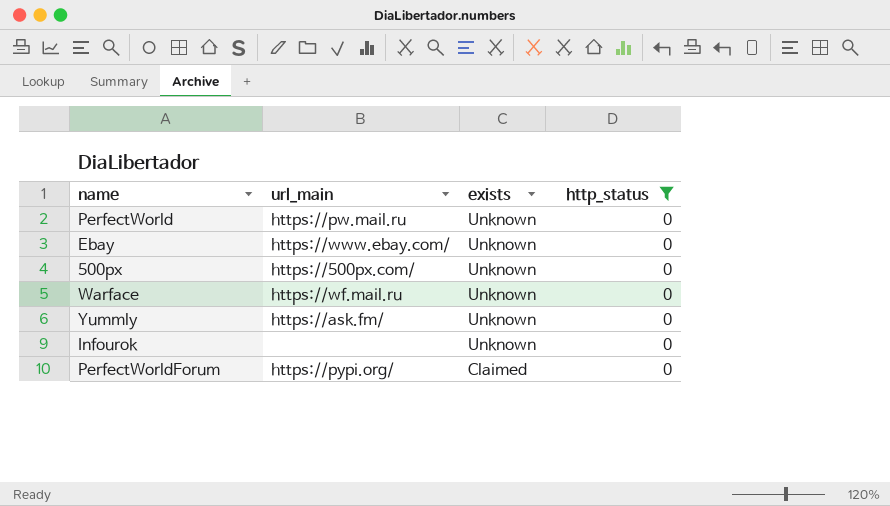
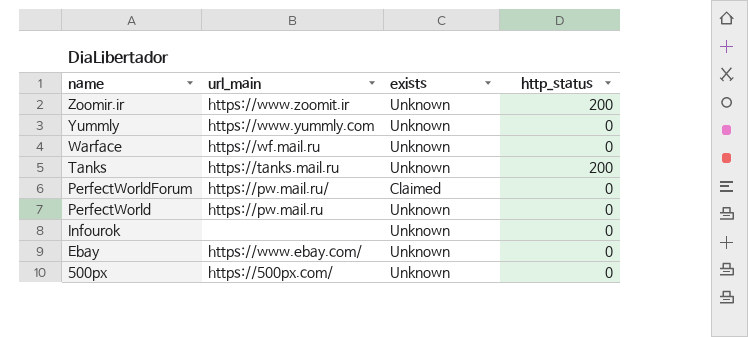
filter: http_status = 0 -> none
row order: exists descending -> name descending
Yummly | url_main: https://ask.fm/ -> https://www.yummly.com
PerfectWorldForum | url_main: https://pypi.org/ -> https://pw.mail.ru/

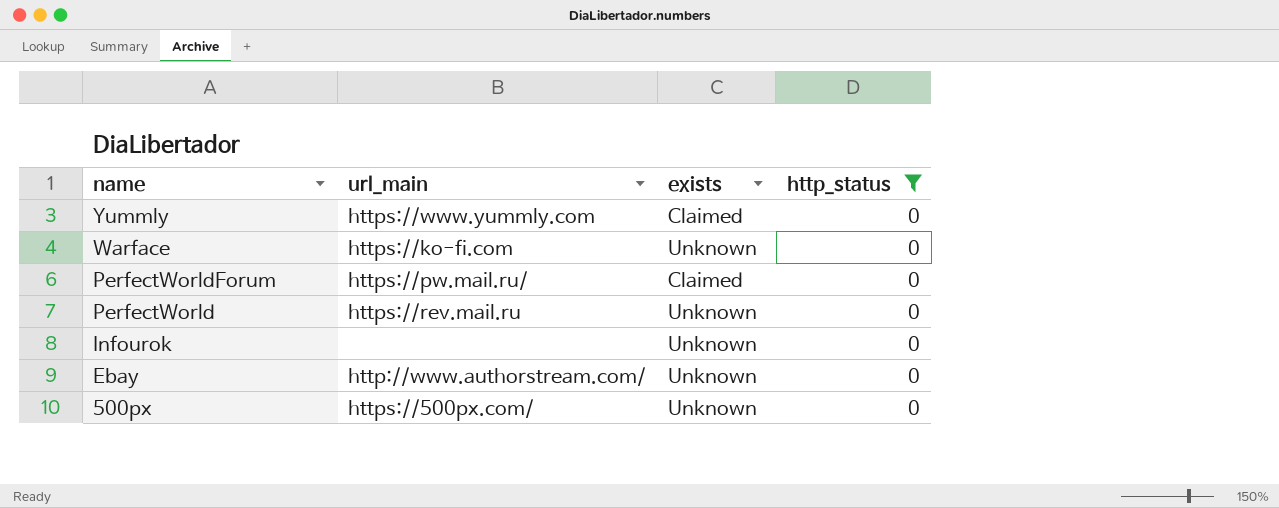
filter: none -> http_status = 0
Yummly | exists: Unknown -> Claimed
Warface | url_main: https://wf.mail.ru -> https://ko-fi.com
PerfectWorld | url_main: https://pw.mail.ru -> https://rev.mail.ru
Ebay | url_main: https://www.ebay.com/ -> http://www.authorstream.com/

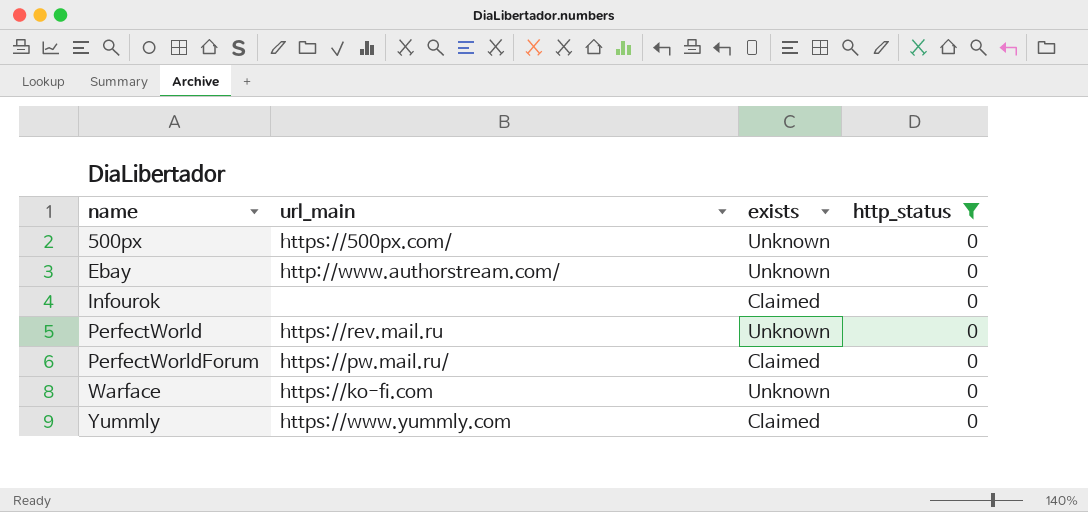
row order: name descending -> name ascending
Infourok | exists: Unknown -> Claimed

